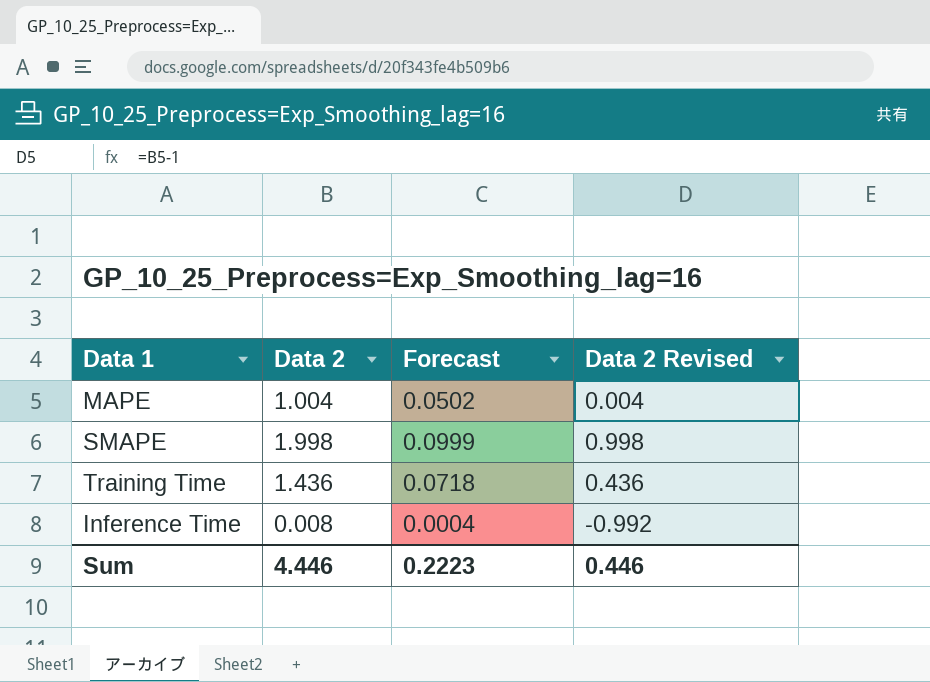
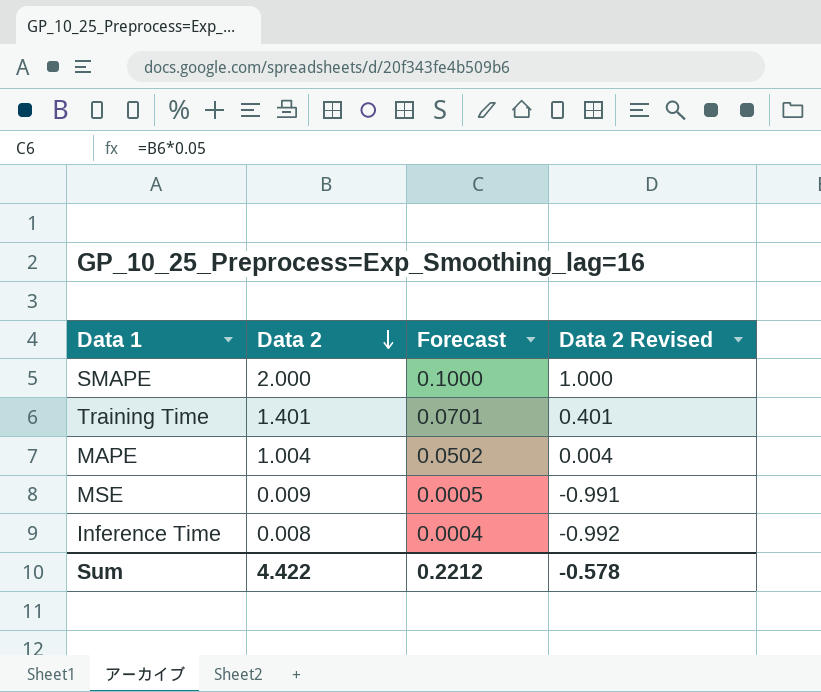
row order: none -> Data 2 descending
SMAPE | Data 2: 1.998 -> 2.000
SMAPE | Forecast: 0.0999 -> 0.1000
SMAPE | Data 2 Revised: 0.998 -> 1.000
Training Time | Data 2: 1.436 -> 1.401
Training Time | Forecast: 0.0718 -> 0.0701
Training Time | Data 2 Revised: 0.436 -> 0.401
row MSE: none -> 0.009 | 0.0005 | -0.991
Sum | Data 2: 4.446 -> 4.422
Sum | Forecast: 0.2223 -> 0.2212
Sum | Data 2 Revised: 0.446 -> -0.578

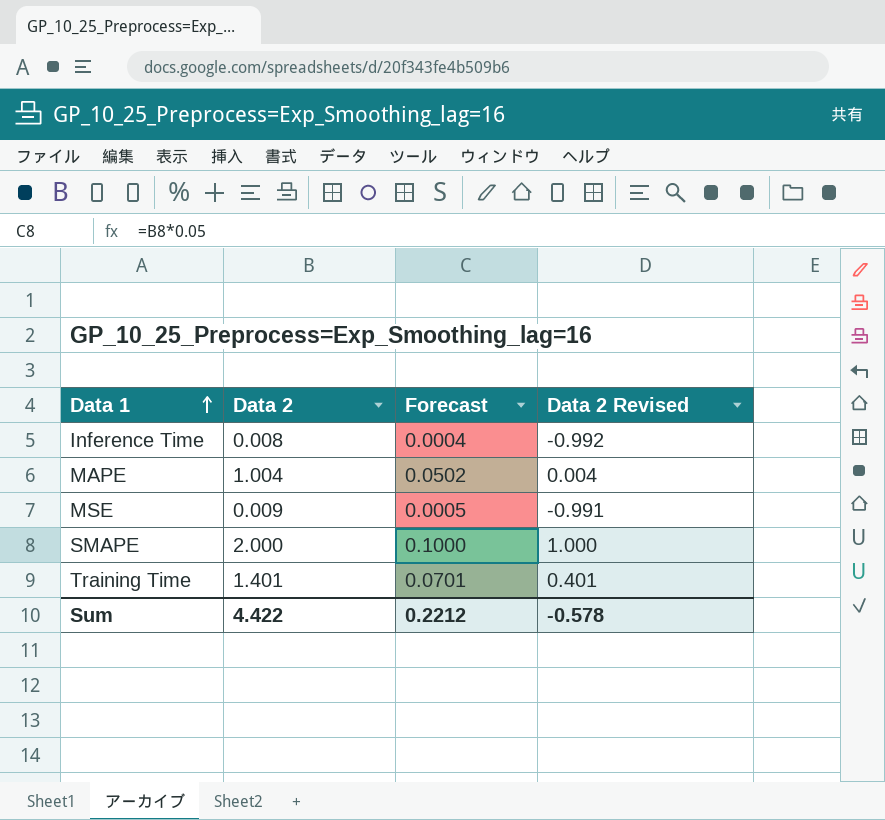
row order: Data 2 descending -> Data 1 ascending

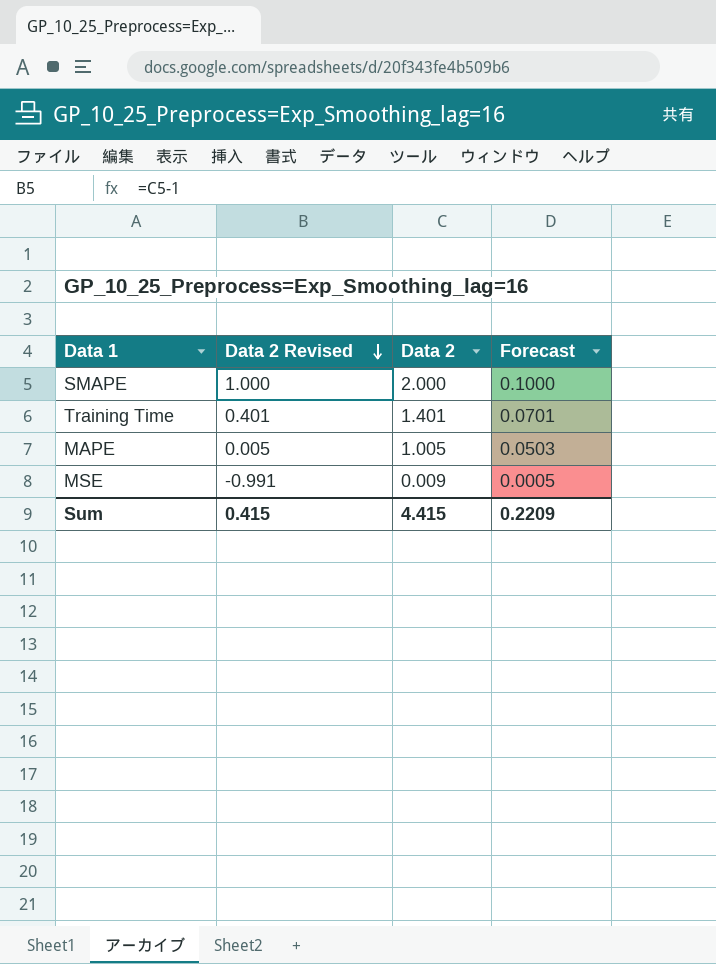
row order: Data 1 ascending -> Data 2 Revised descending
column Data 2 Revised | position: 4 -> 2
row Inference Time: 0.008 | 0.0004 | -0.992 -> none
MAPE | Data 2 Revised: 0.004 -> 0.005
MAPE | Data 2: 1.004 -> 1.005
MAPE | Forecast: 0.0502 -> 0.0503
Sum | Data 2 Revised: -0.578 -> 0.415
Sum | Data 2: 4.422 -> 4.415
Sum | Forecast: 0.2212 -> 0.2209

